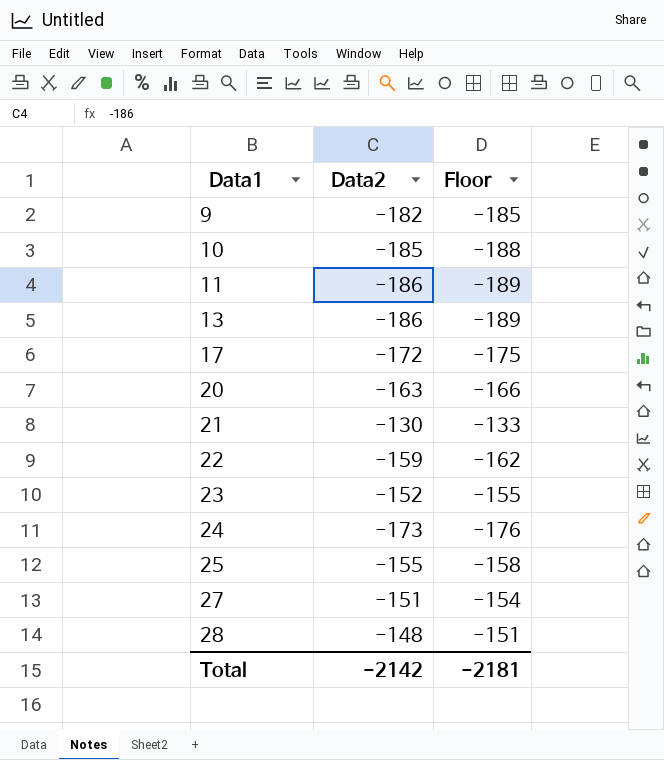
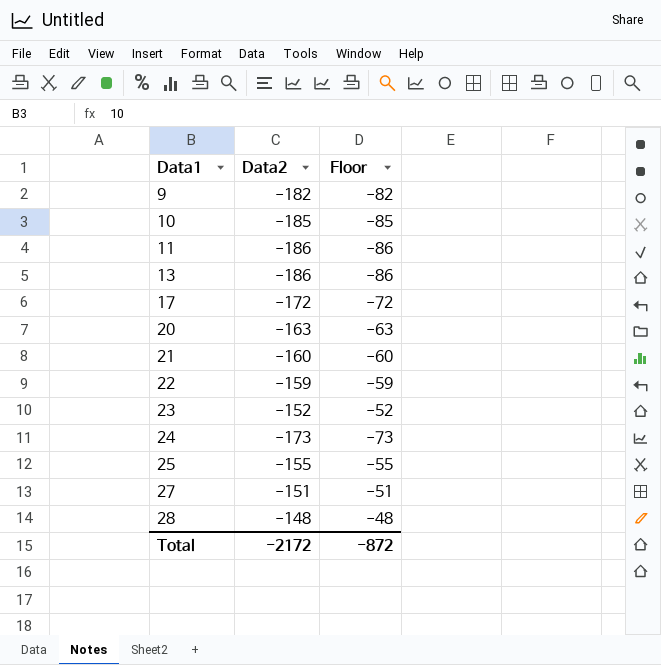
column Floor | formula: [Data2] - 3 -> [Data2] + 100
21 | Data2: -130 -> -160
Total | Data2: -2142 -> -2172
Total | Floor: -2181 -> -872

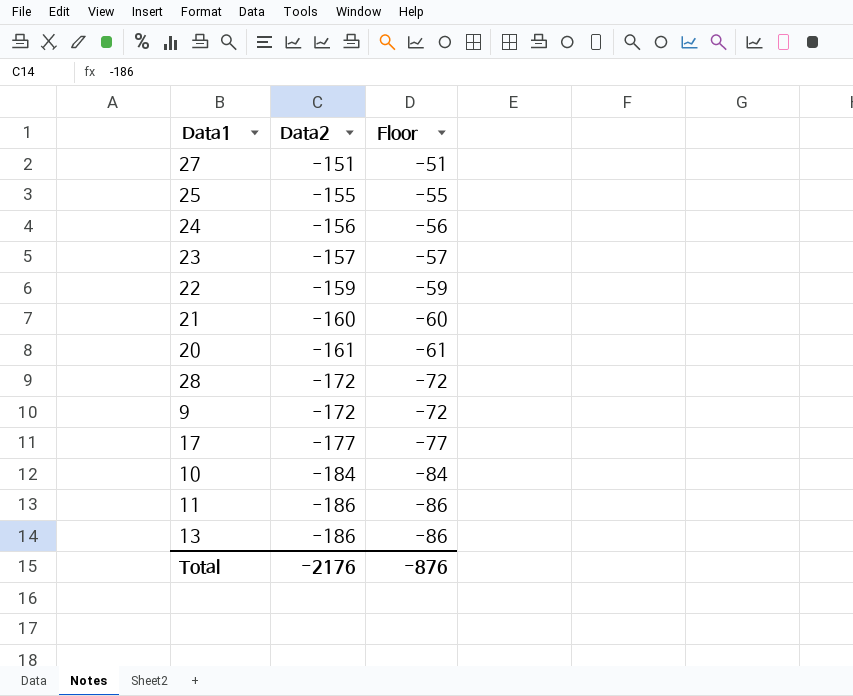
row order: Data1 ascending -> Data2 descending
24 | Data2: -173 -> -156
24 | Floor: -73 -> -56
23 | Data2: -152 -> -157
23 | Floor: -52 -> -57
20 | Data2: -163 -> -161
20 | Floor: -63 -> -61
28 | Data2: -148 -> -172
28 | Floor: -48 -> -72
9 | Data2: -182 -> -172
9 | Floor: -82 -> -72
17 | Data2: -172 -> -177
17 | Floor: -72 -> -77
10 | Data2: -185 -> -184
10 | Floor: -85 -> -84
Total | Data2: -2172 -> -2176
Total | Floor: -872 -> -876

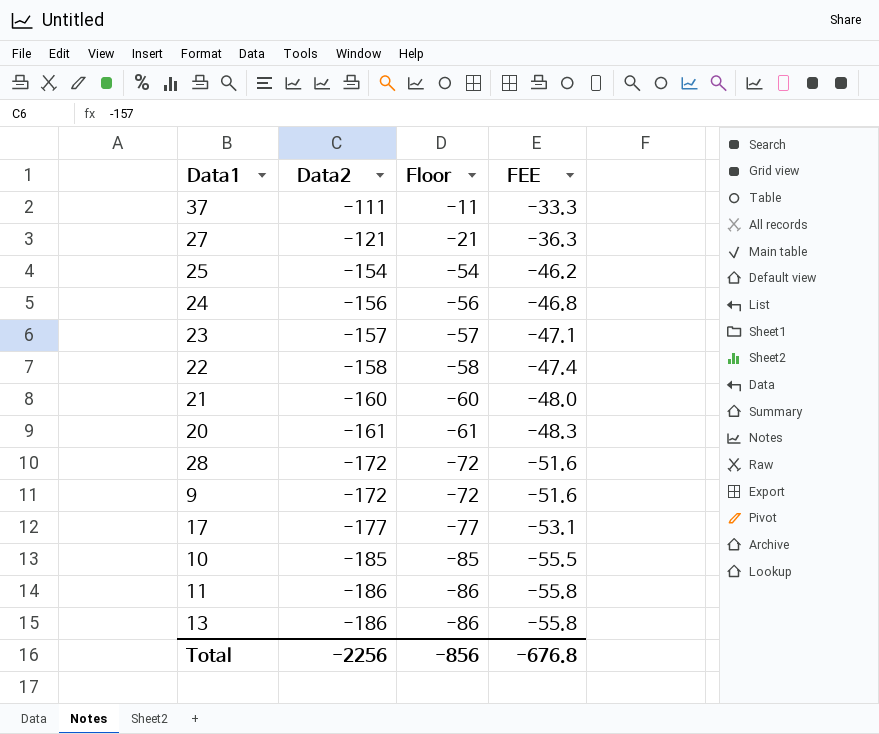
column FEE | formula: none -> [Data2] * 0.3
row 37: none -> -111 | -11 | -33.3
27 | Data2: -151 -> -121
27 | Floor: -51 -> -21
25 | Data2: -155 -> -154
25 | Floor: -55 -> -54
22 | Data2: -159 -> -158
22 | Floor: -59 -> -58
10 | Data2: -184 -> -185
10 | Floor: -84 -> -85
Total | Data2: -2176 -> -2256
Total | Floor: -876 -> -856

